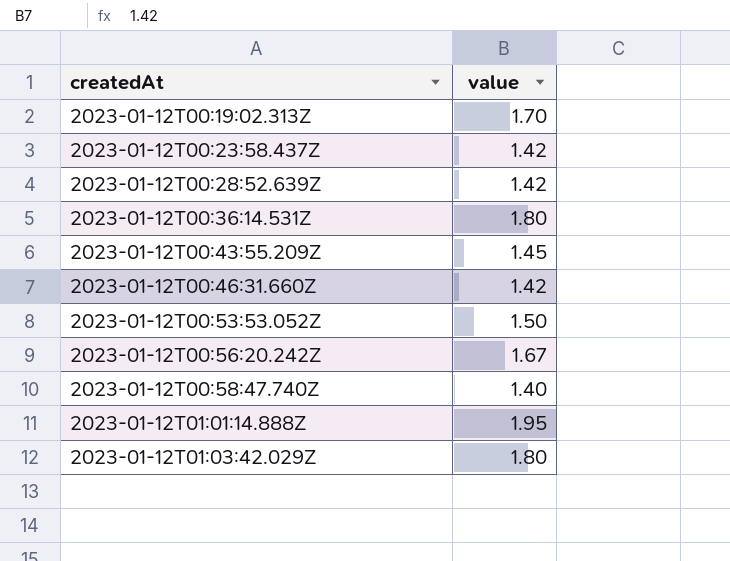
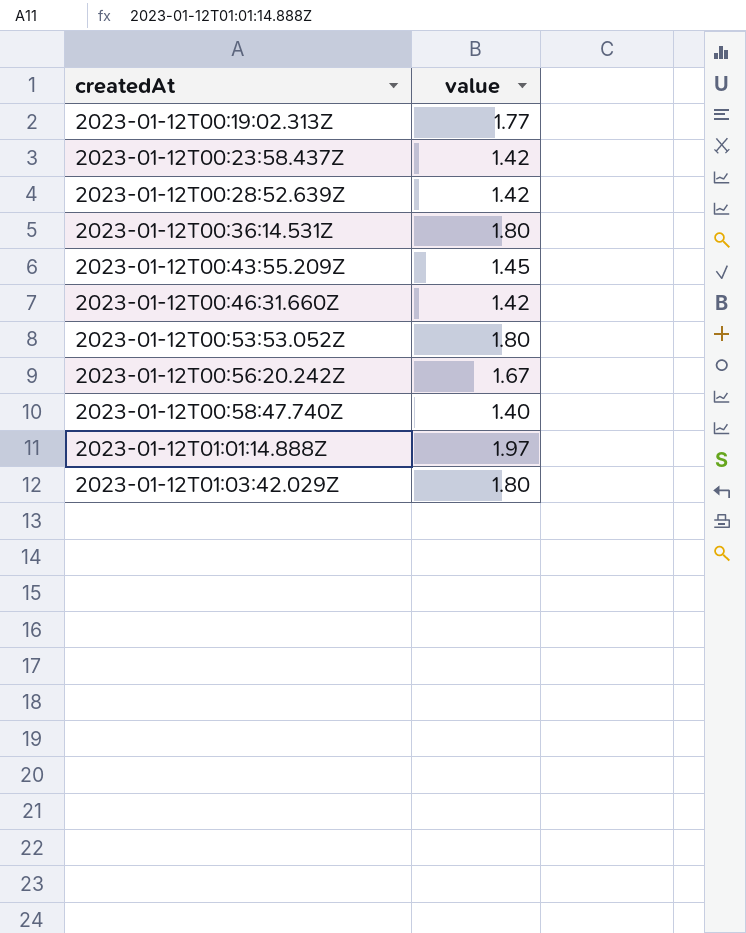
2023-01-12T00:19:02.313Z | value: 1.70 -> 1.77
2023-01-12T00:53:53.052Z | value: 1.50 -> 1.80
2023-01-12T01:01:14.888Z | value: 1.95 -> 1.97

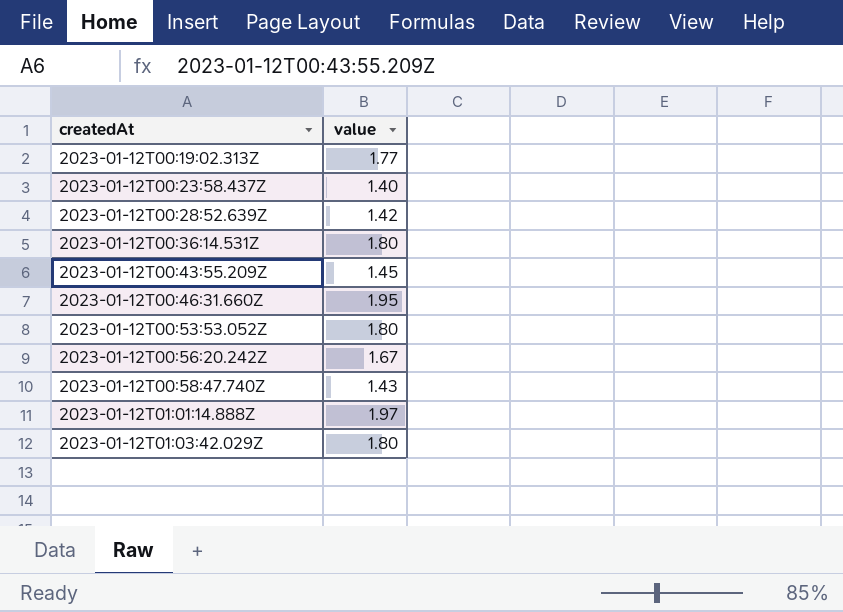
2023-01-12T00:23:58.437Z | value: 1.42 -> 1.40
2023-01-12T00:46:31.660Z | value: 1.42 -> 1.95
2023-01-12T00:58:47.740Z | value: 1.40 -> 1.43

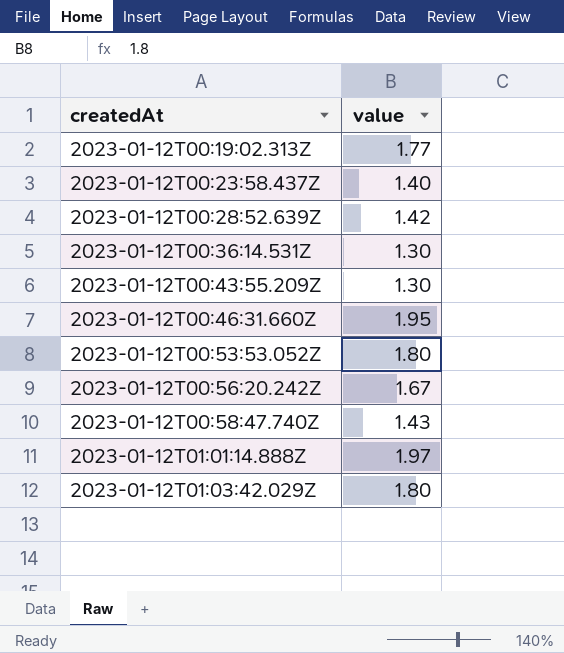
2023-01-12T00:36:14.531Z | value: 1.80 -> 1.30
2023-01-12T00:43:55.209Z | value: 1.45 -> 1.30

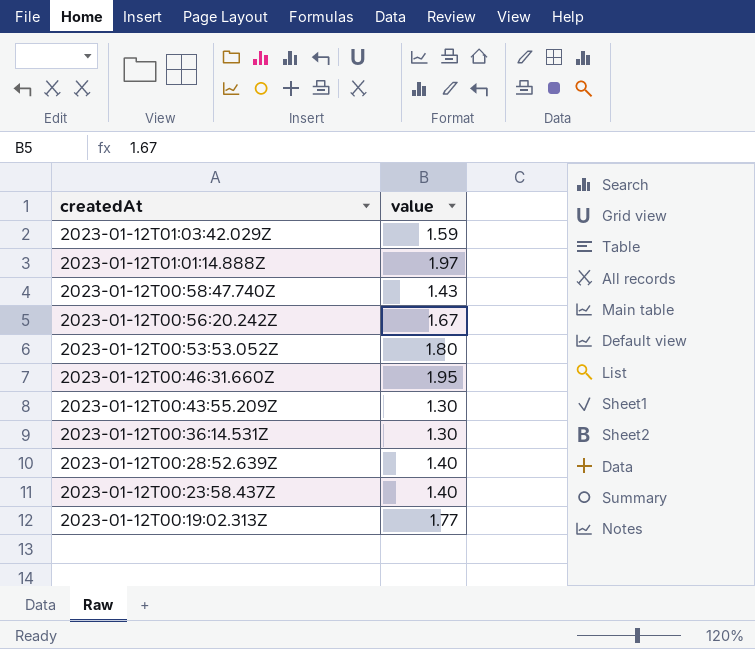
row order: createdAt ascending -> createdAt descending
2023-01-12T01:03:42.029Z | value: 1.80 -> 1.59
2023-01-12T00:28:52.639Z | value: 1.42 -> 1.40

